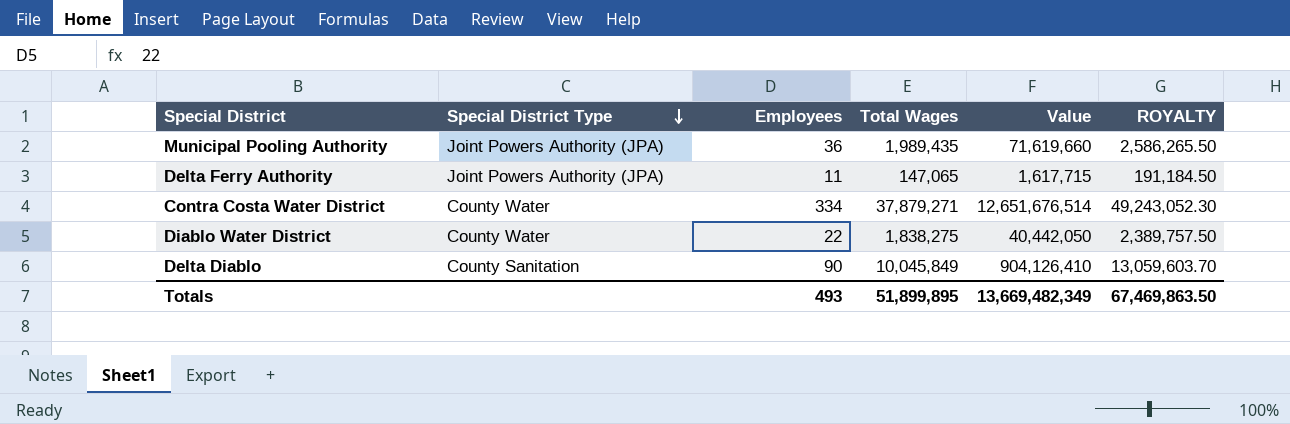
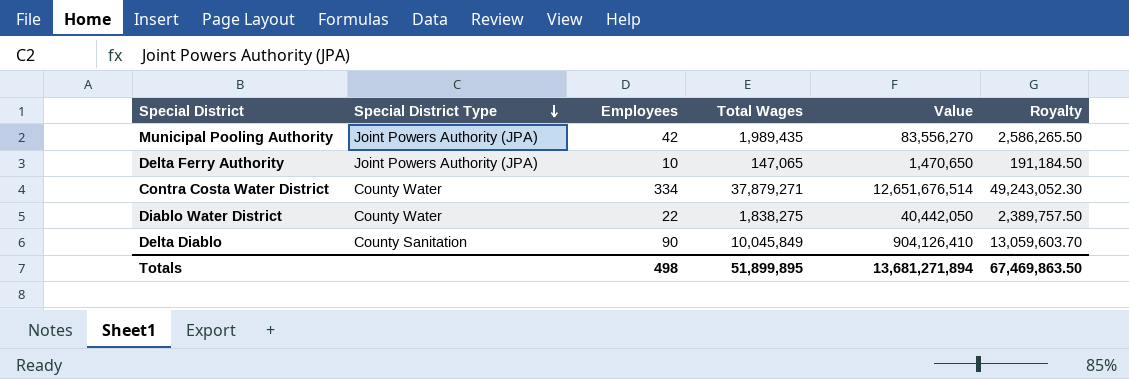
column name: ROYALTY -> Royalty
Municipal Pooling Authority | Employees: 36 -> 42
Municipal Pooling Authority | Value: 71,619,660 -> 83,556,270
Delta Ferry Authority | Employees: 11 -> 10
Delta Ferry Authority | Value: 1,617,715 -> 1,470,650
Totals | Employees: 493 -> 498
Totals | Value: 13,669,482,349 -> 13,681,271,894

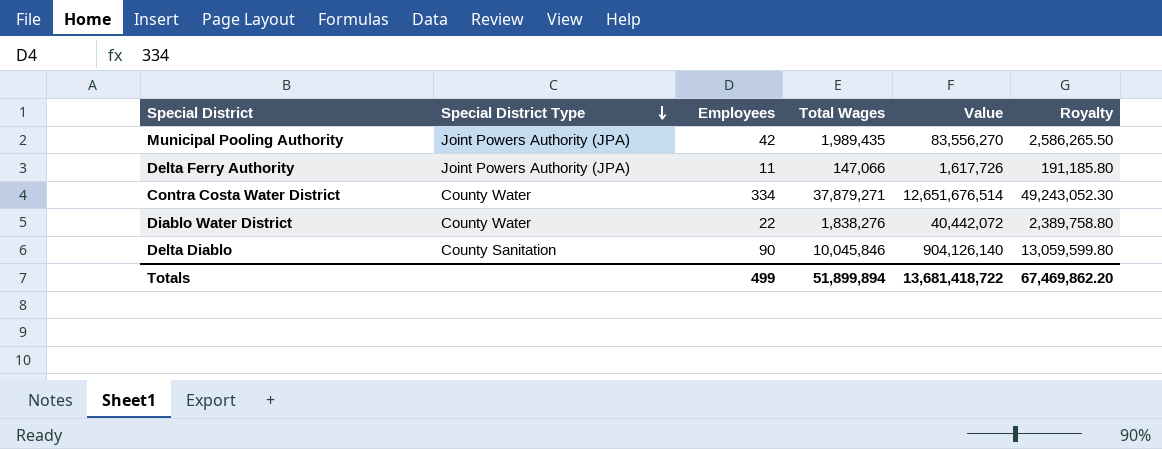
Delta Ferry Authority | Employees: 10 -> 11
Delta Ferry Authority | Total Wages: 147,065 -> 147,066
Delta Ferry Authority | Value: 1,470,650 -> 1,617,726
Delta Ferry Authority | Royalty: 191,184.50 -> 191,185.80
Diablo Water District | Total Wages: 1,838,275 -> 1,838,276
Diablo Water District | Value: 40,442,050 -> 40,442,072
Diablo Water District | Royalty: 2,389,757.50 -> 2,389,758.80
Delta Diablo | Total Wages: 10,045,849 -> 10,045,846
Delta Diablo | Value: 904,126,410 -> 904,126,140
Delta Diablo | Royalty: 13,059,603.70 -> 13,059,599.80
Totals | Employees: 498 -> 499
Totals | Total Wages: 51,899,895 -> 51,899,894
Totals | Value: 13,681,271,894 -> 13,681,418,722
Totals | Royalty: 67,469,863.50 -> 67,469,862.20

